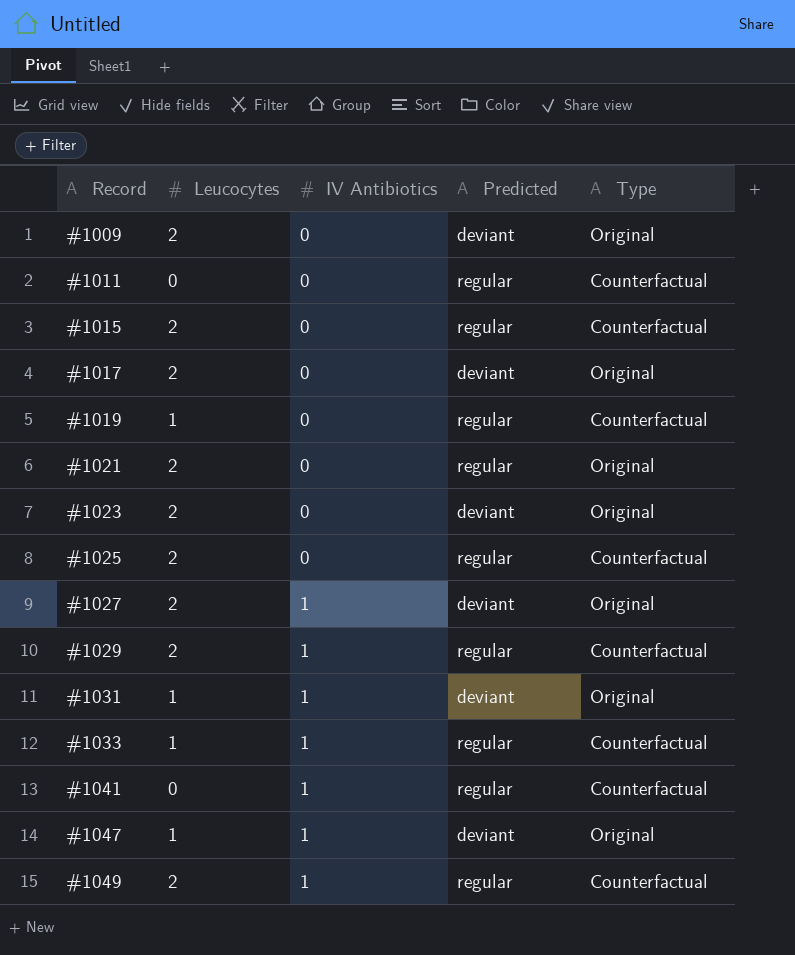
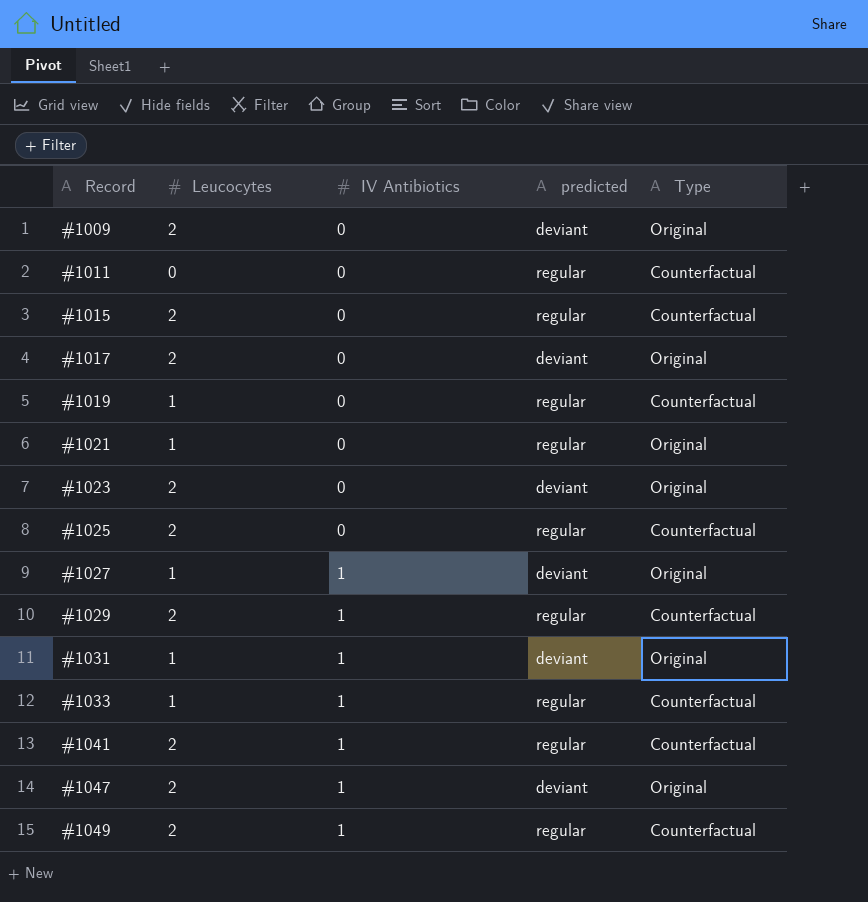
column name: Predicted -> predicted
#1021 | Leucocytes: 2 -> 1
#1027 | Leucocytes: 2 -> 1
#1041 | Leucocytes: 0 -> 2
#1047 | Leucocytes: 1 -> 2

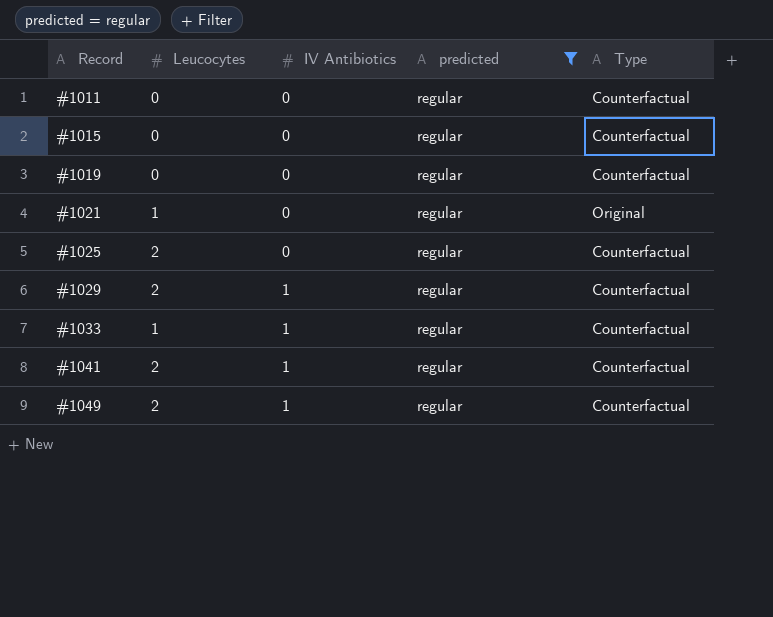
filter: none -> predicted = regular
#1015 | Leucocytes: 2 -> 0
#1019 | Leucocytes: 1 -> 0

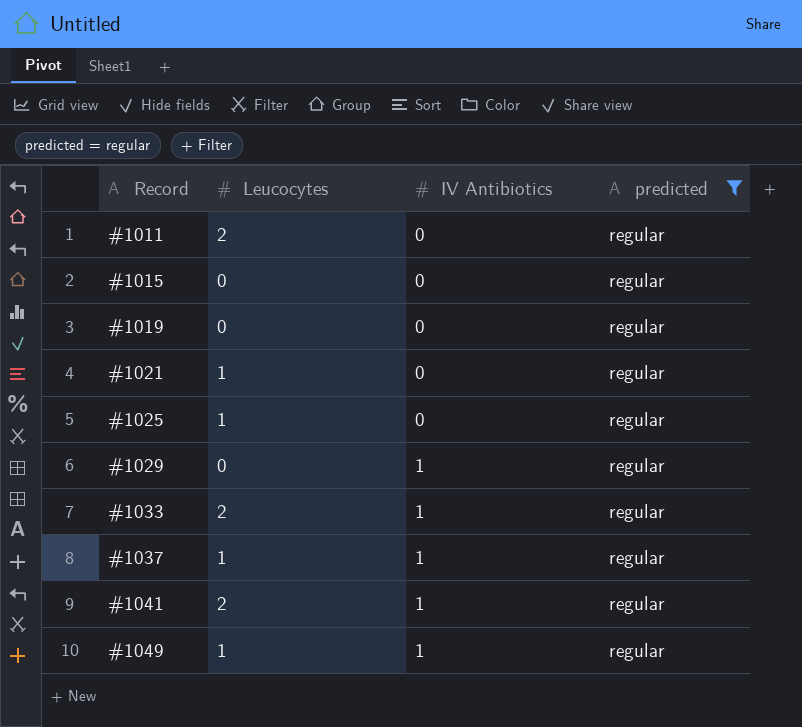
column Type | position: 5 -> none
#1011 | Leucocytes: 0 -> 2
#1025 | Leucocytes: 2 -> 1
#1029 | Leucocytes: 2 -> 0
#1033 | Leucocytes: 1 -> 2
row #1037: none -> 1 | 1 | regular
#1049 | Leucocytes: 2 -> 1

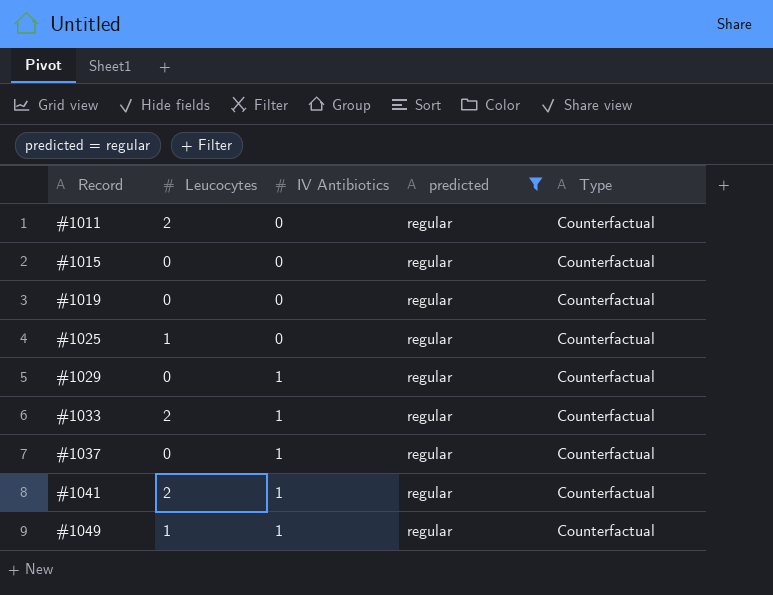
column Type | position: none -> 5
row #1021: 1 | 0 | regular -> none
#1037 | Leucocytes: 1 -> 0

